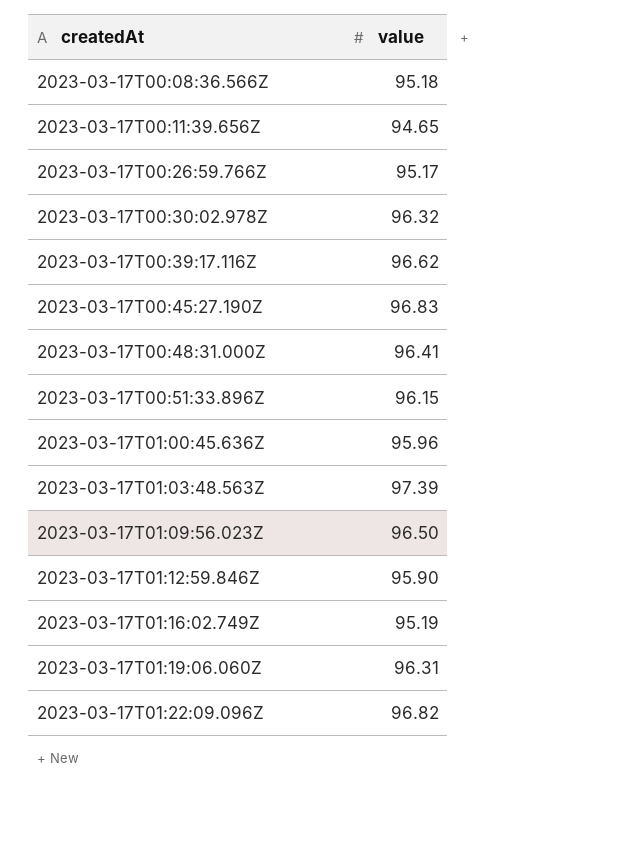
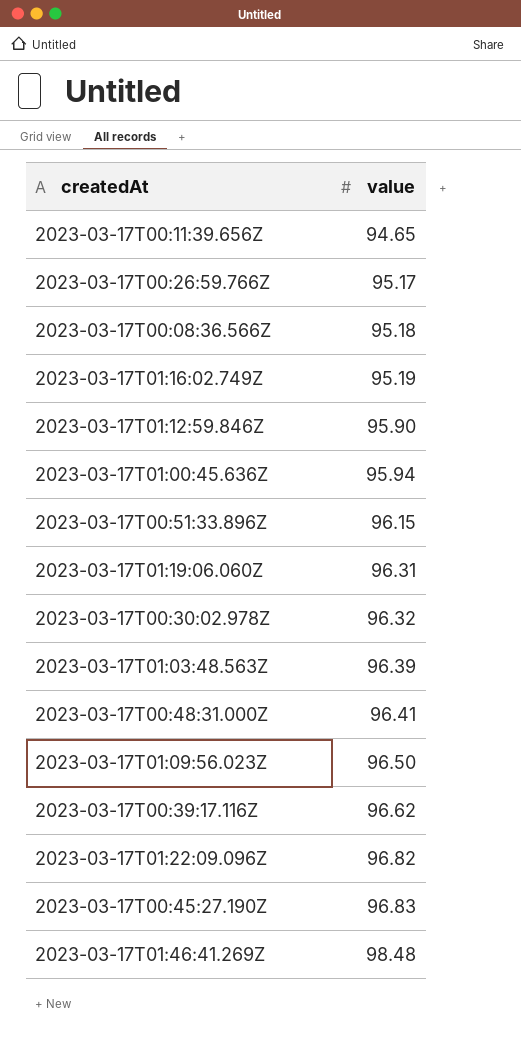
row order: createdAt ascending -> value ascending
2023-03-17T01:00:45.636Z | value: 95.96 -> 95.94
2023-03-17T01:03:48.563Z | value: 97.39 -> 96.39
row 2023-03-17T01:46:41.269Z: none -> 98.48

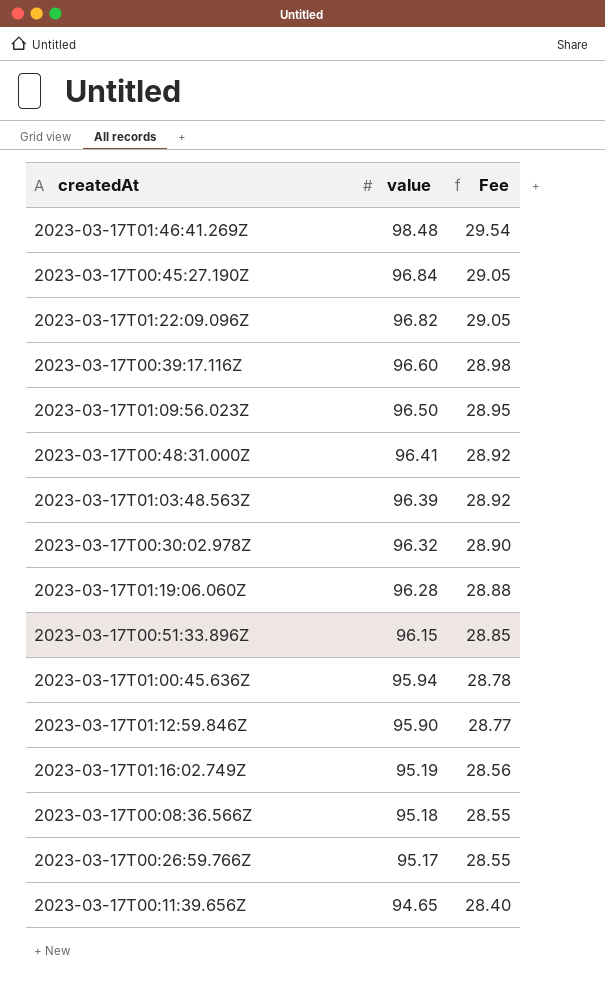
row order: value ascending -> value descending
column Fee | formula: none -> [value] * 0.3
2023-03-17T00:45:27.190Z | value: 96.83 -> 96.84
2023-03-17T00:39:17.116Z | value: 96.62 -> 96.60
2023-03-17T01:19:06.060Z | value: 96.31 -> 96.28

